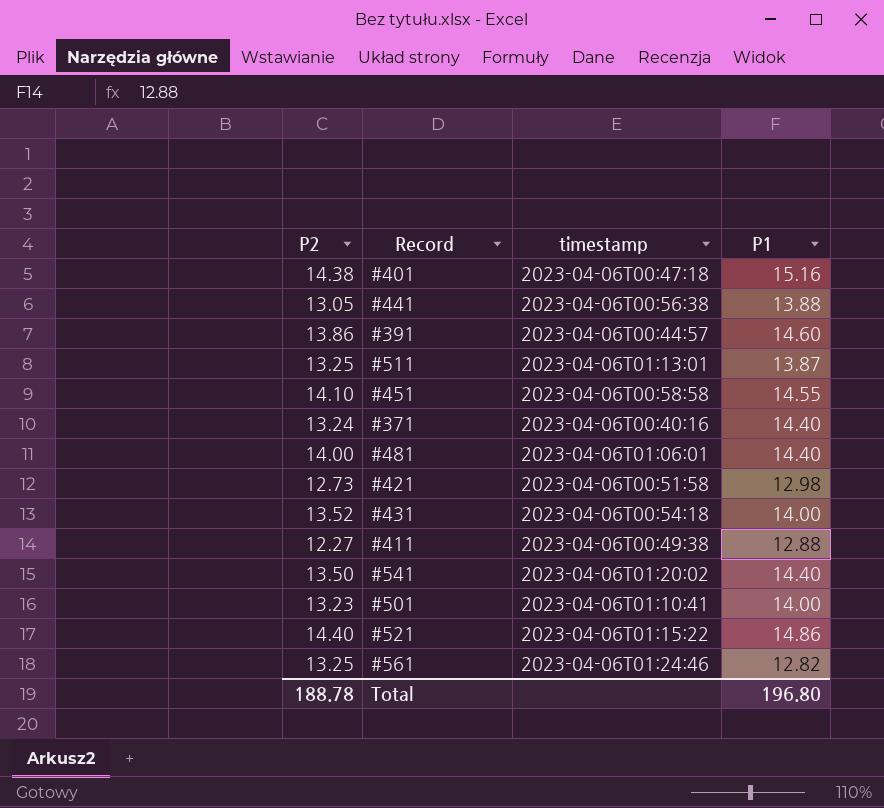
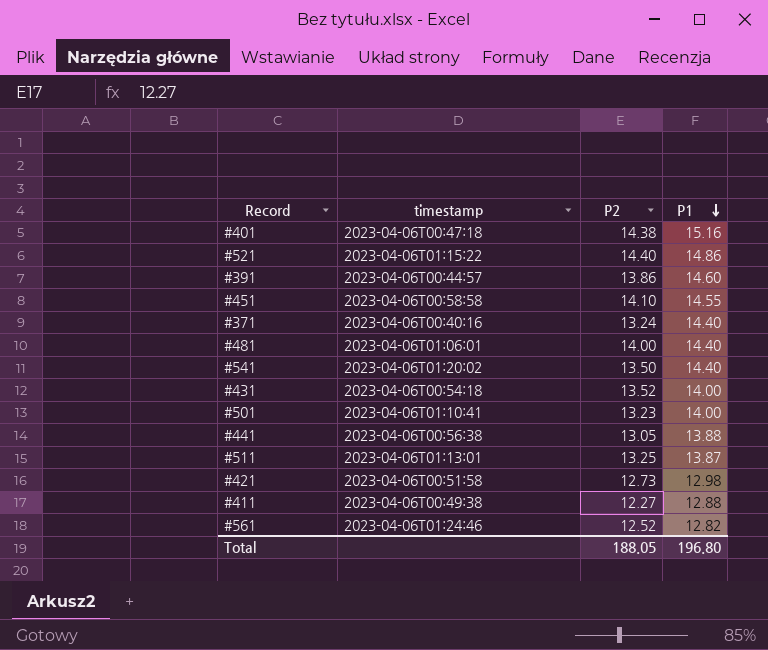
row order: none -> P1 descending
column P2 | position: 1 -> 3
#561 | P2: 13.25 -> 12.52
Total | P2: 188.78 -> 188.05

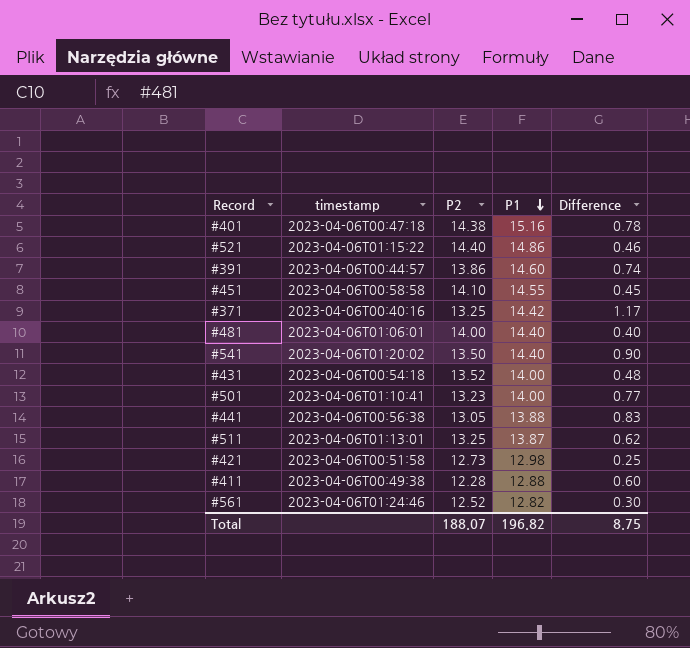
column Difference | formula: none -> [P1] - [P2]
#371 | P2: 13.24 -> 13.25
#371 | P1: 14.40 -> 14.42
#411 | P2: 12.27 -> 12.28
Total | P2: 188.05 -> 188.07
Total | P1: 196.80 -> 196.82

